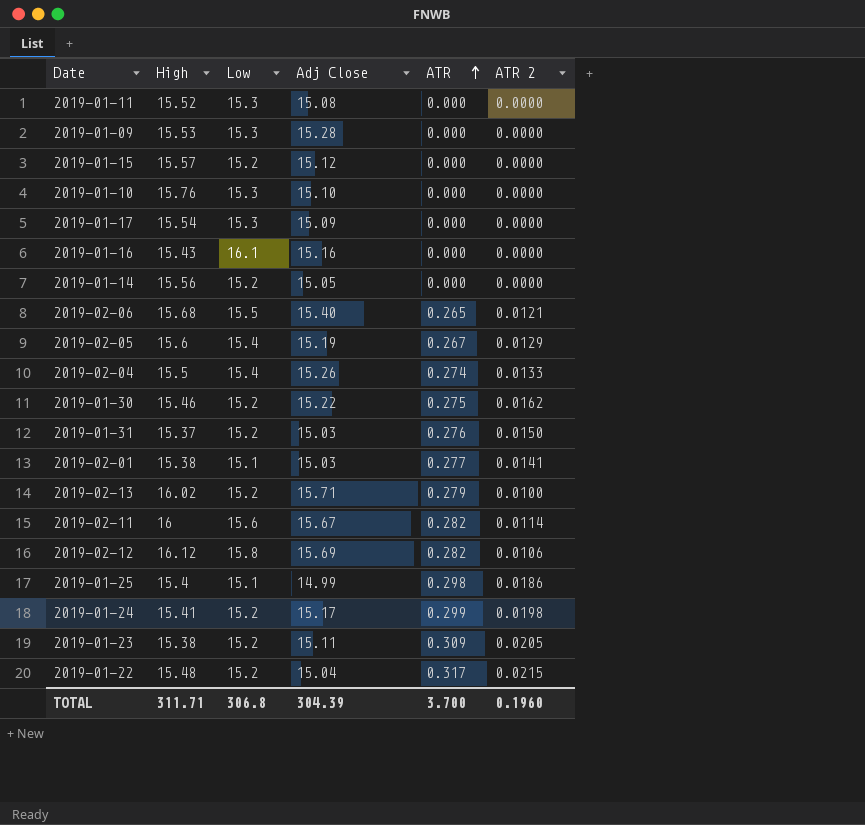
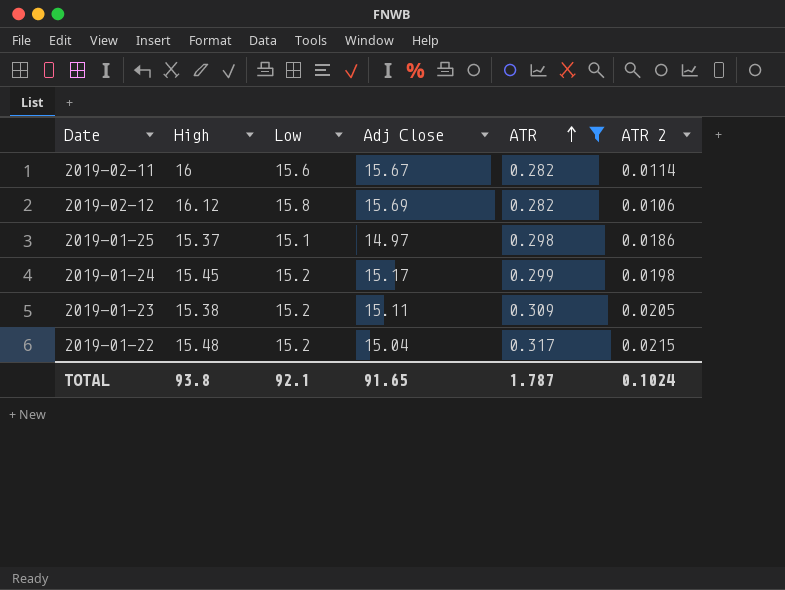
filter: none -> ATR >= 0.282
2019-01-25 | High: 15.4 -> 15.37
2019-01-25 | Adj Close: 14.99 -> 14.97
2019-01-24 | High: 15.41 -> 15.45
TOTAL | High: 311.71 -> 93.8
TOTAL | Low: 306.8 -> 92.1
TOTAL | Adj Close: 304.39 -> 91.65
TOTAL | ATR: 3.700 -> 1.787
TOTAL | ATR 2: 0.1960 -> 0.1024

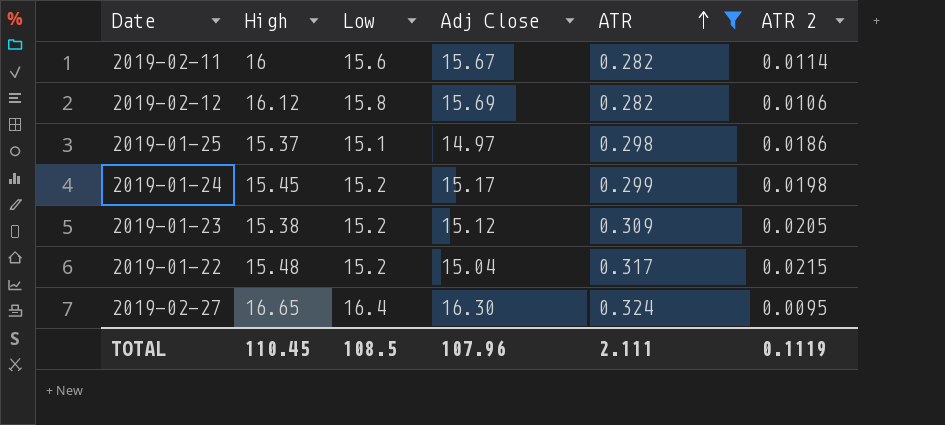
2019-01-23 | Adj Close: 15.11 -> 15.12
row 2019-02-27: none -> 16.65 | 16.4 | 16.30 | 0.324 | 0.0095
TOTAL | High: 93.8 -> 110.45
TOTAL | Low: 92.1 -> 108.5
TOTAL | Adj Close: 91.65 -> 107.96
TOTAL | ATR: 1.787 -> 2.111
TOTAL | ATR 2: 0.1024 -> 0.1119

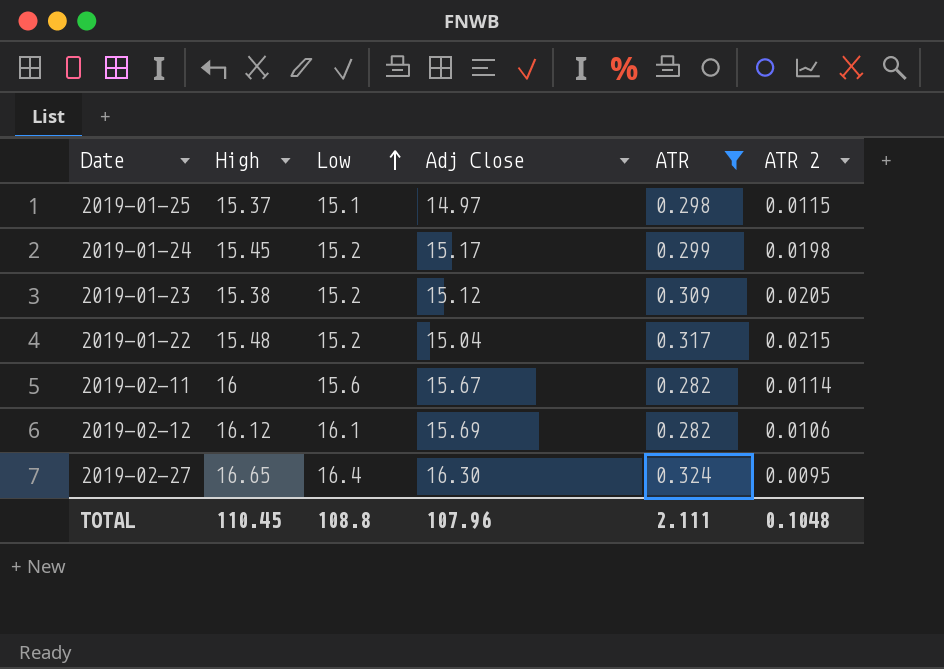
row order: ATR ascending -> Low ascending
2019-01-25 | ATR 2: 0.0186 -> 0.0115
2019-02-12 | Low: 15.8 -> 16.1
TOTAL | Low: 108.5 -> 108.8
TOTAL | ATR 2: 0.1119 -> 0.1048

